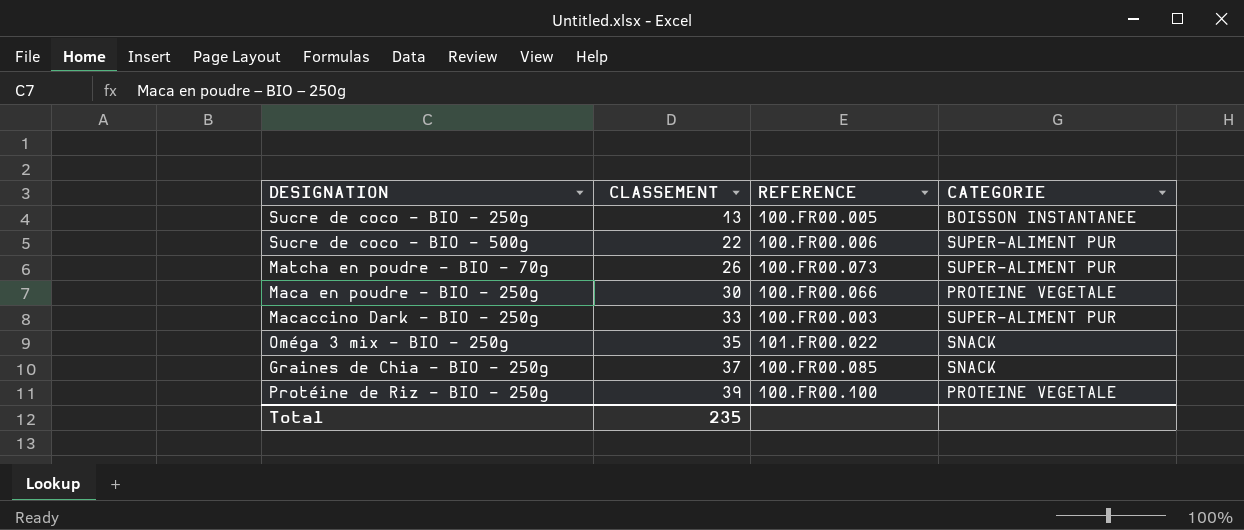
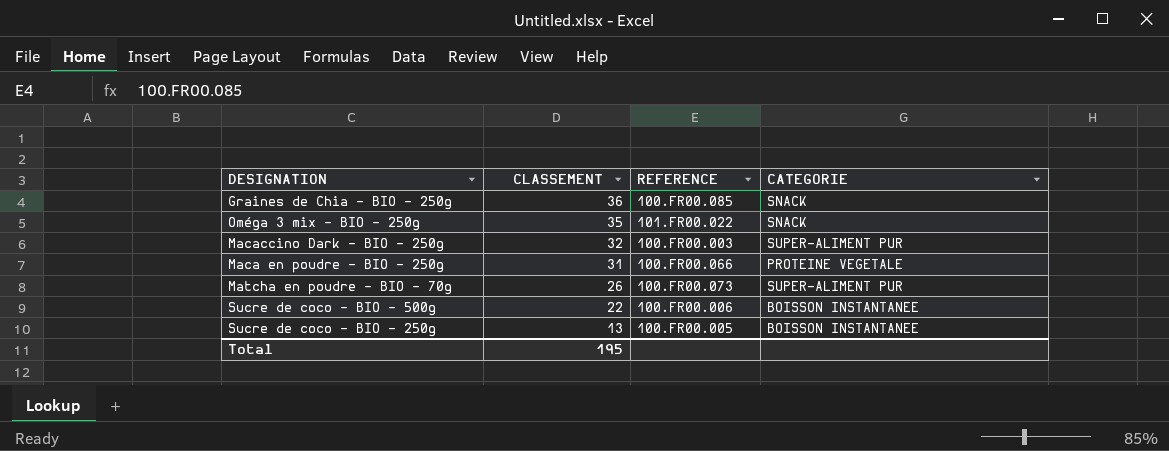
row order: CLASSEMENT ascending -> CLASSEMENT descending
row Protéine de Riz – BIO – 250g: 39 | 100.FR00.100 | PROTEINE VEGETALE -> none
Graines de Chia – BIO – 250g | CLASSEMENT: 37 -> 36
Macaccino Dark – BIO – 250g | CLASSEMENT: 33 -> 32
Maca en poudre – BIO – 250g | CLASSEMENT: 30 -> 31
Sucre de coco – BIO – 500g | CATEGORIE: SUPER-ALIMENT PUR -> BOISSON INSTANTANEE
Total | CLASSEMENT: 235 -> 195

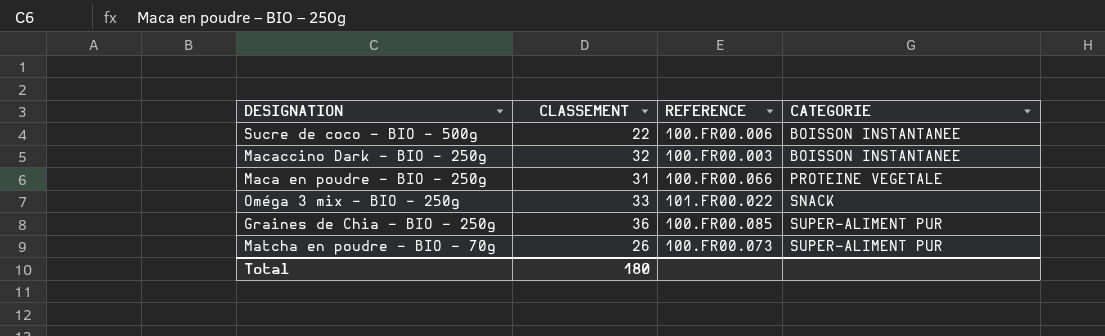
row order: CLASSEMENT descending -> CATEGORIE ascending
row Sucre de coco – BIO - 250g: 13 | 100.FR00.005 | BOISSON INSTANTANEE -> none
Macaccino Dark – BIO – 250g | CATEGORIE: SUPER-ALIMENT PUR -> BOISSON INSTANTANEE
Oméga 3 mix – BIO – 250g | CLASSEMENT: 35 -> 33
Graines de Chia – BIO – 250g | CATEGORIE: SNACK -> SUPER-ALIMENT PUR
Total | CLASSEMENT: 195 -> 180

